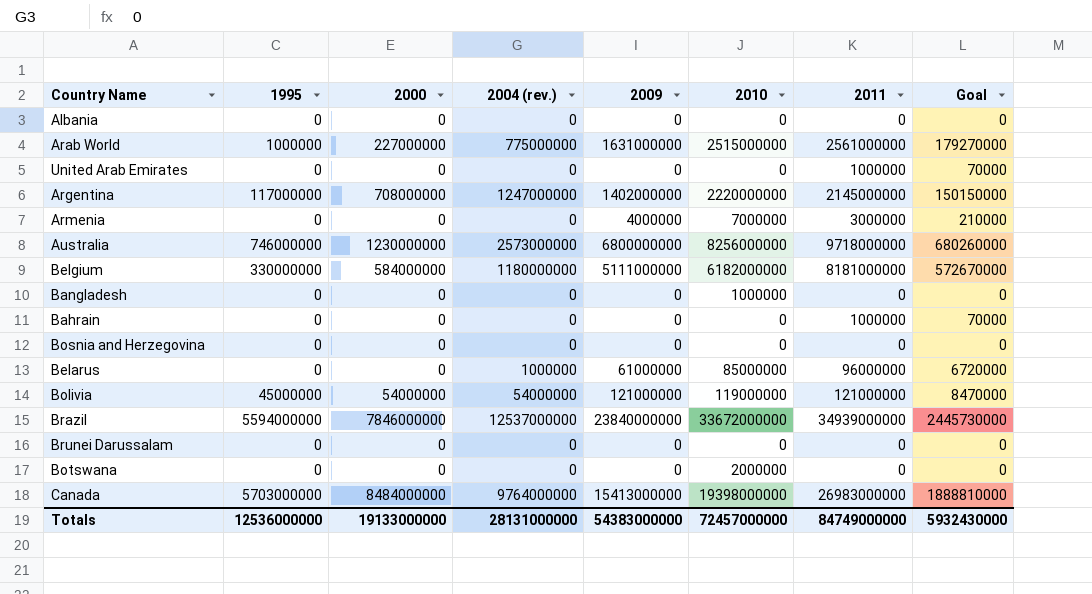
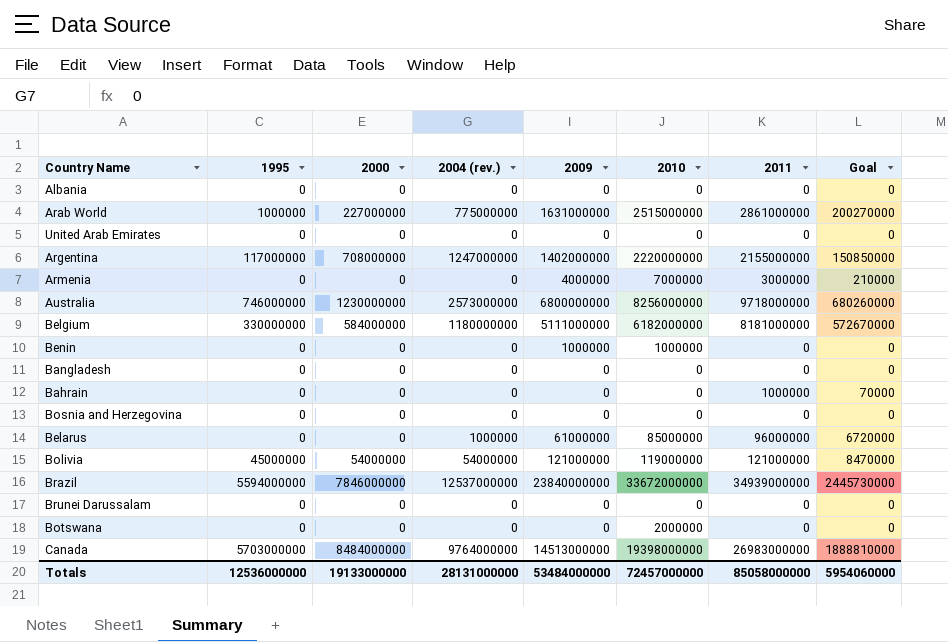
Arab World | 2011: 2561000000 -> 2861000000
Arab World | Goal: 179270000 -> 200270000
United Arab Emirates | 2011: 1000000 -> 0
United Arab Emirates | Goal: 70000 -> 0
Argentina | 2011: 2145000000 -> 2155000000
Argentina | Goal: 150150000 -> 150850000
row Benin: none -> 0 | 0 | 0 | 1000000 | 1000000 | 0 | 0
Bangladesh | 2010: 1000000 -> 0
Canada | 2009: 15413000000 -> 14513000000
Totals | 2009: 54383000000 -> 53484000000
Totals | 2011: 84749000000 -> 85058000000
Totals | Goal: 5932430000 -> 5954060000

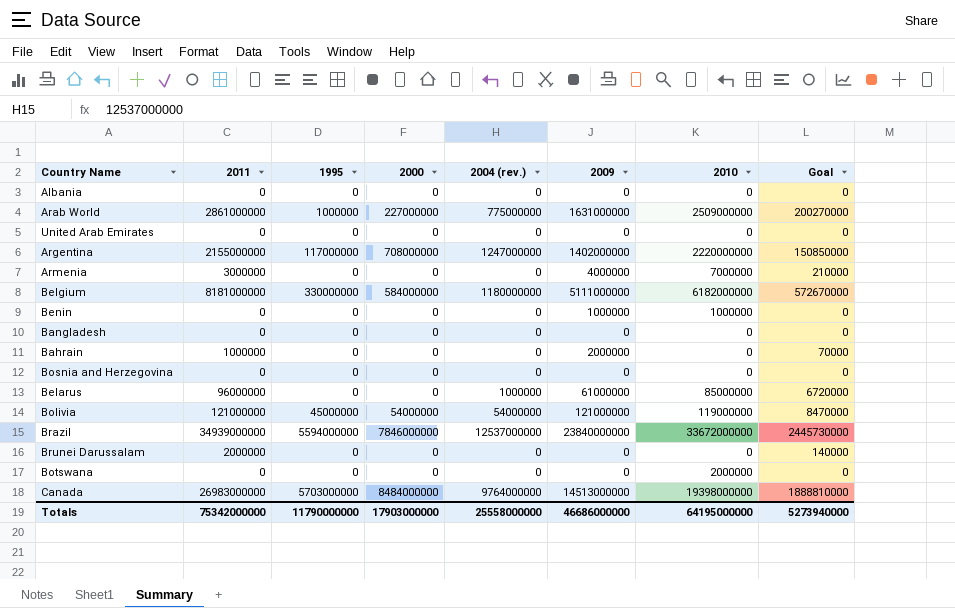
column 2011 | position: 7 -> 2
row Australia: 746000000 | 1230000000 | 2573000000 | 6800000000 | 8256000000 | 9718000000 | 680260000 -> none
Arab World | 2010: 2515000000 -> 2509000000
Bahrain | 2009: 0 -> 2000000
Brunei Darussalam | 2011: 0 -> 2000000
Brunei Darussalam | Goal: 0 -> 140000
Totals | 2011: 85058000000 -> 75342000000
Totals | 1995: 12536000000 -> 11790000000
Totals | 2000: 19133000000 -> 17903000000
Totals | 2004 (rev.): 28131000000 -> 25558000000
Totals | 2009: 53484000000 -> 46686000000
Totals | 2010: 72457000000 -> 64195000000
Totals | Goal: 5954060000 -> 5273940000

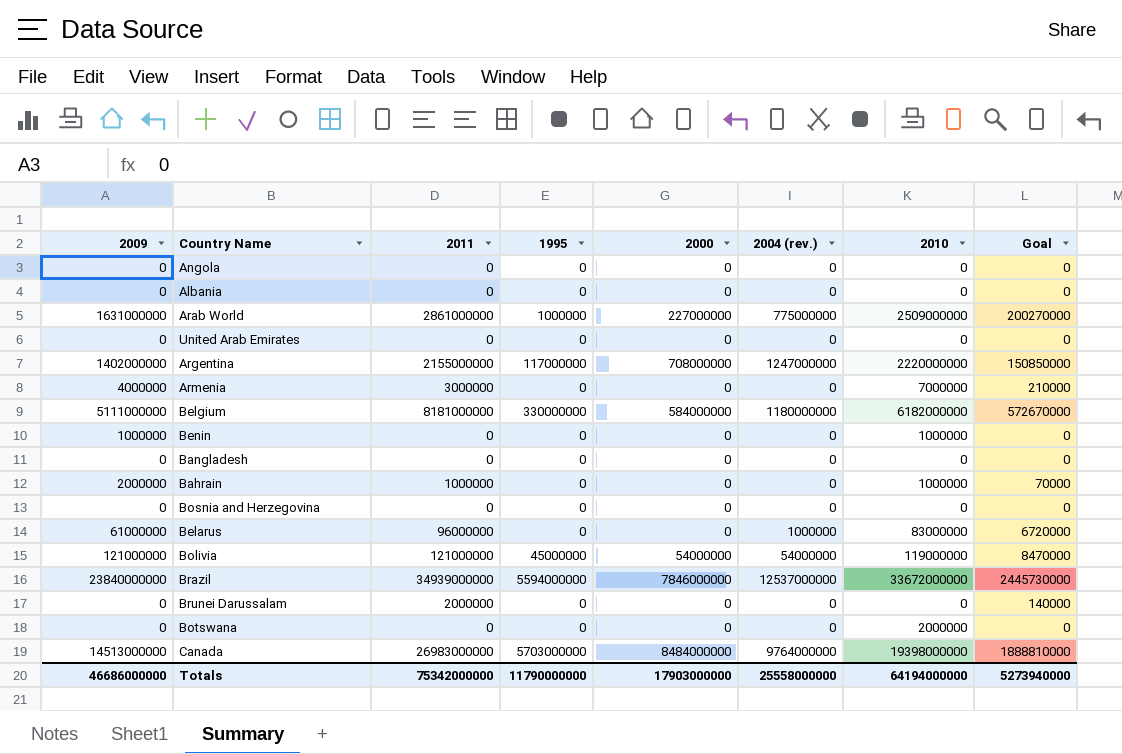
column 2009 | position: 6 -> 1
row Angola: none -> 0 | 0 | 0 | 0 | 0 | 0 | 0
Bahrain | 2010: 0 -> 1000000
Belarus | 2010: 85000000 -> 83000000
Totals | 2010: 64195000000 -> 64194000000

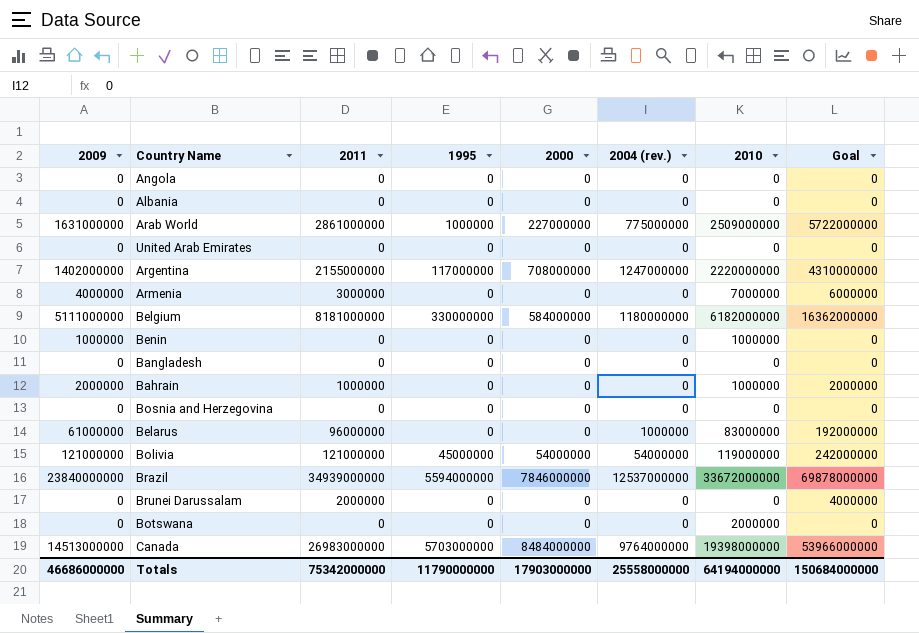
column Goal | formula: [2011] * 0.07 -> [2011] * 2
Totals | Goal: 5273940000 -> 150684000000

